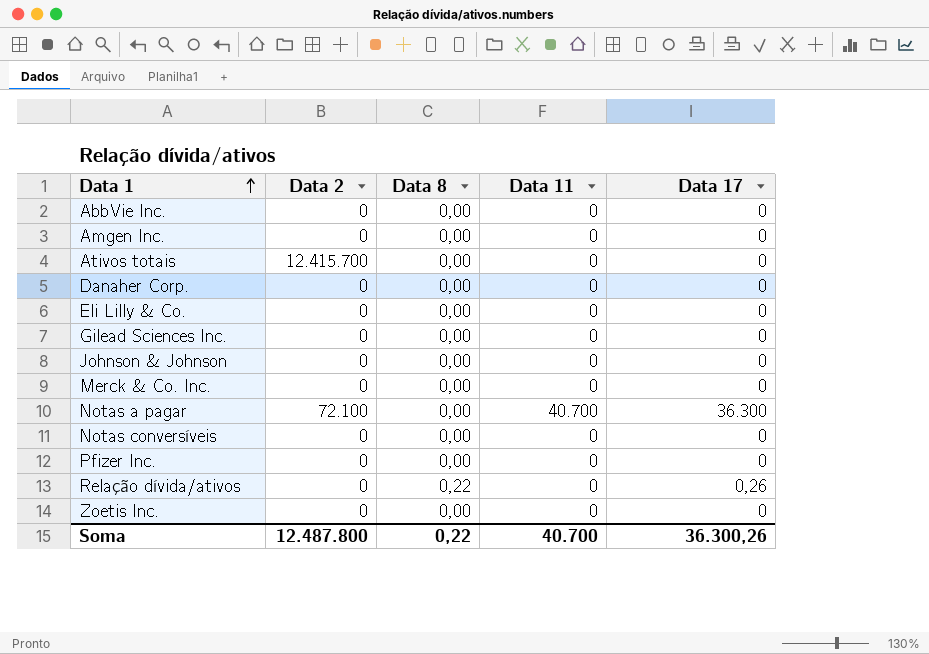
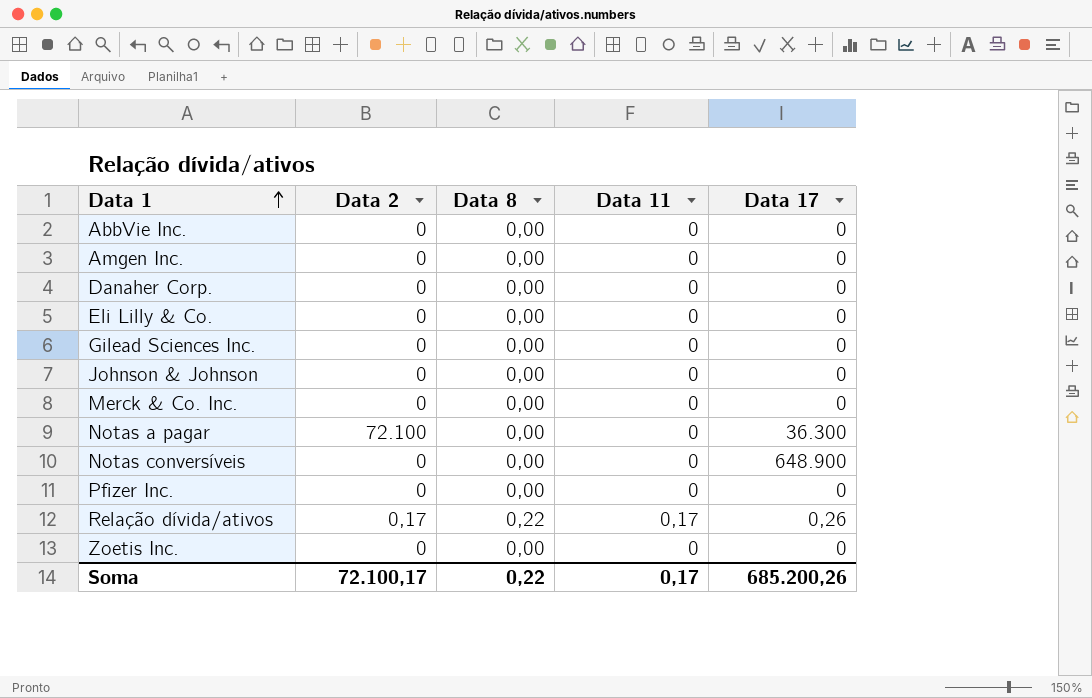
row Ativos totais: 12.415.700 | 0,00 | 0 | 0 -> none
Notas a pagar | Data 11: 40.700 -> 0
Notas conversíveis | Data 17: 0 -> 648.900
Relação dívida/ativos | Data 2: 0 -> 0,17
Relação dívida/ativos | Data 11: 0 -> 0,17
Soma | Data 2: 12.487.800 -> 72.100,17
Soma | Data 11: 40.700 -> 0,17
Soma | Data 17: 36.300,26 -> 685.200,26

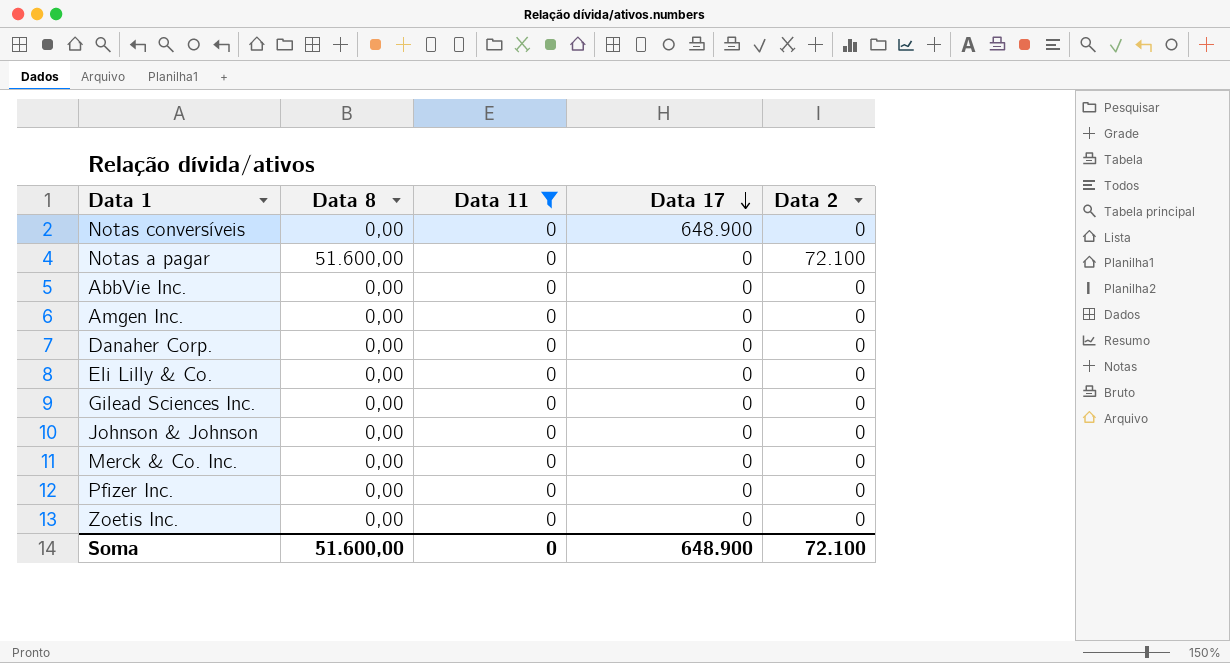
filter: none -> Data 11 = 0
row order: Data 1 ascending -> Data 17 descending
column Data 2 | position: 2 -> 5
Notas a pagar | Data 8: 0,00 -> 51.600,00
Notas a pagar | Data 17: 36.300 -> 0
Soma | Data 8: 0,22 -> 51.600,00
Soma | Data 11: 0,17 -> 0
Soma | Data 17: 685.200,26 -> 648.900
Soma | Data 2: 72.100,17 -> 72.100

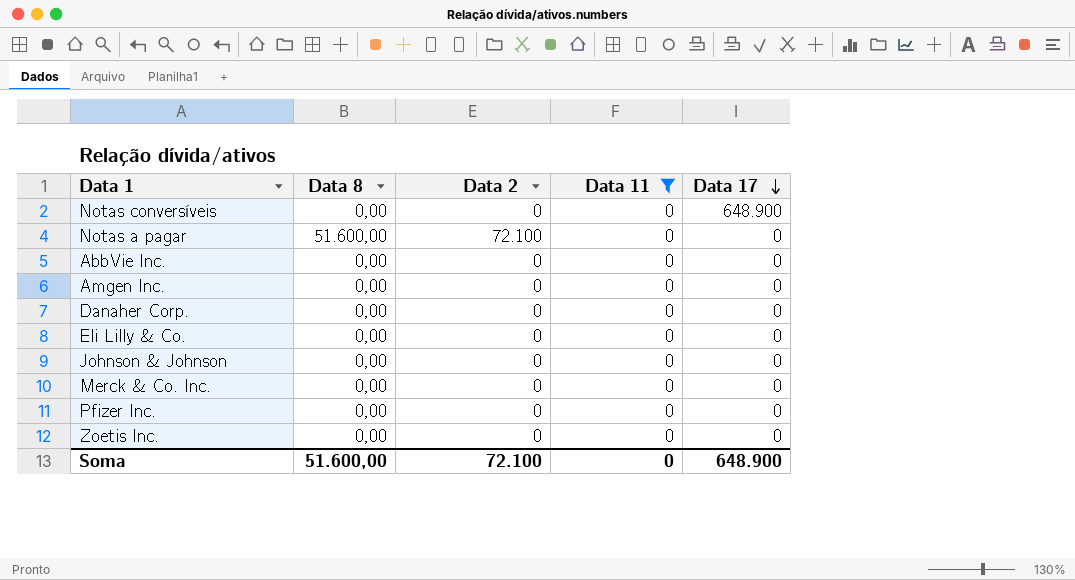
column Data 2 | position: 5 -> 3
row Gilead Sciences Inc.: 0,00 | 0 | 0 | 0 -> none

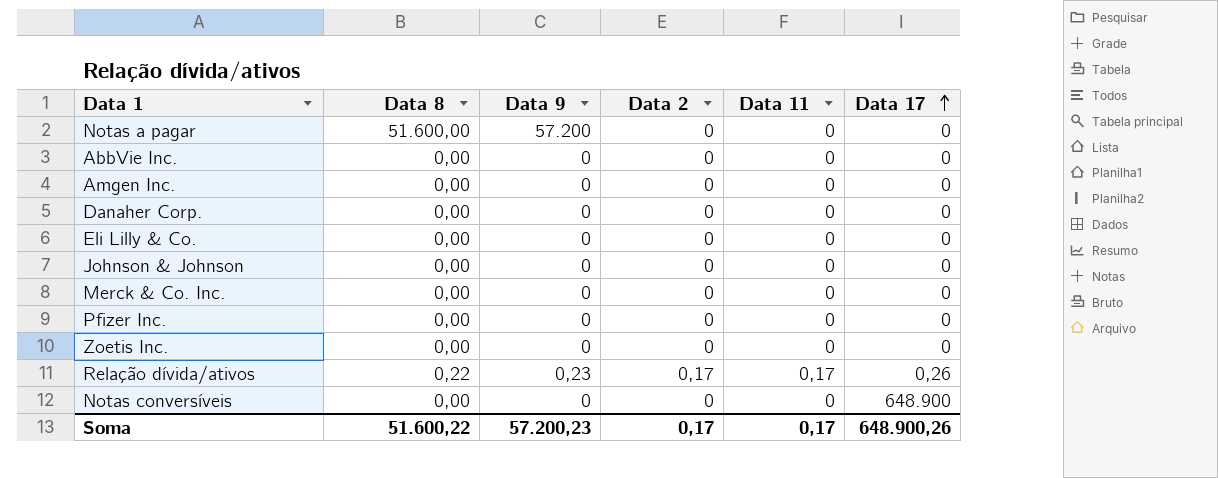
filter: Data 11 = 0 -> none
row order: Data 17 descending -> Data 17 ascending
column Data 9 | position: none -> 3
Notas a pagar | Data 2: 72.100 -> 0
Soma | Data 8: 51.600,00 -> 51.600,22
Soma | Data 2: 72.100 -> 0,17
Soma | Data 11: 0 -> 0,17
Soma | Data 17: 648.900 -> 648.900,26

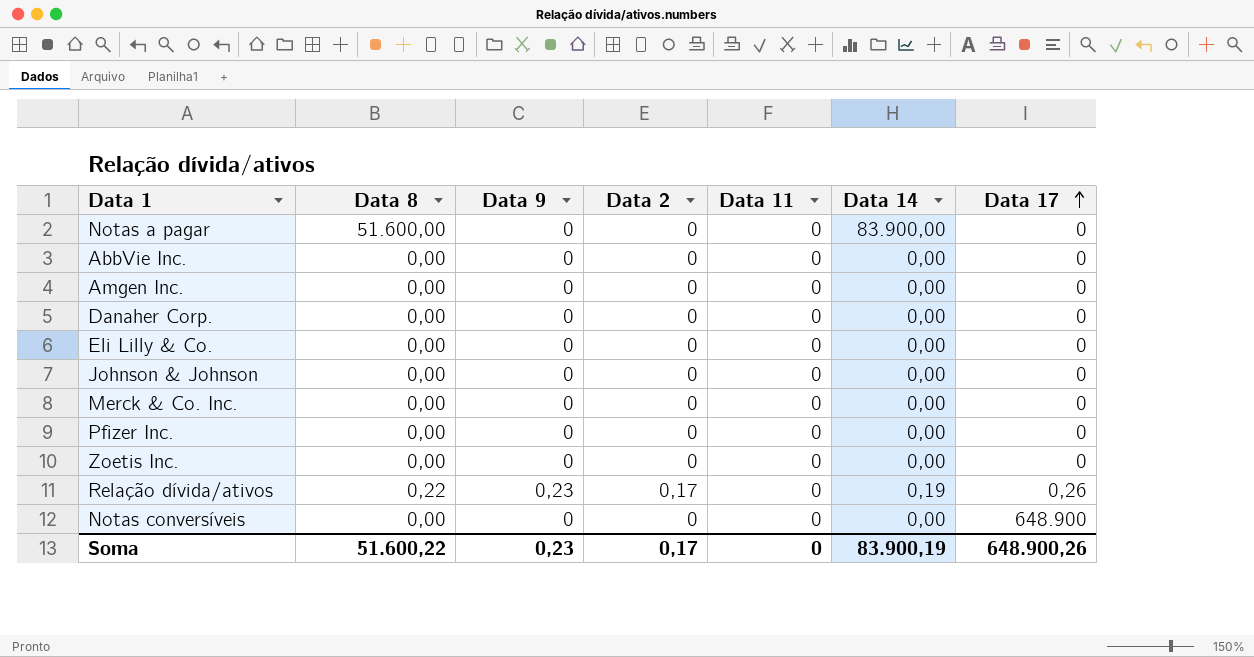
column Data 14 | position: none -> 6
Notas a pagar | Data 9: 57.200 -> 0
Relação dívida/ativos | Data 11: 0,17 -> 0
Soma | Data 9: 57.200,23 -> 0,23
Soma | Data 11: 0,17 -> 0

